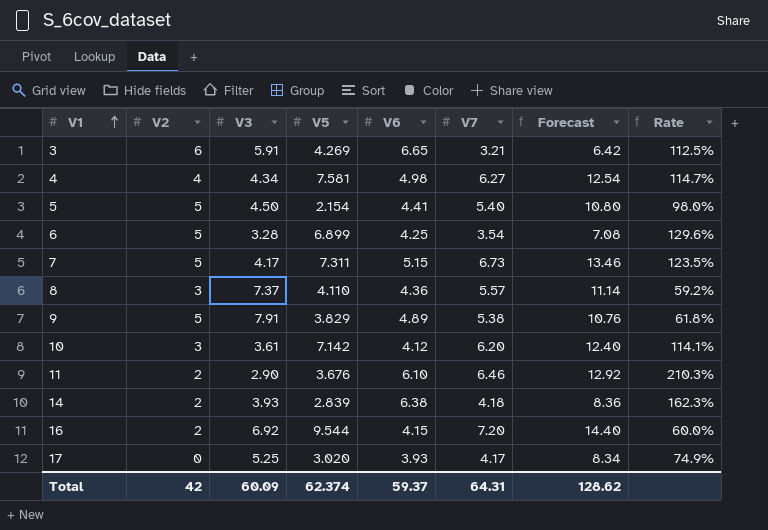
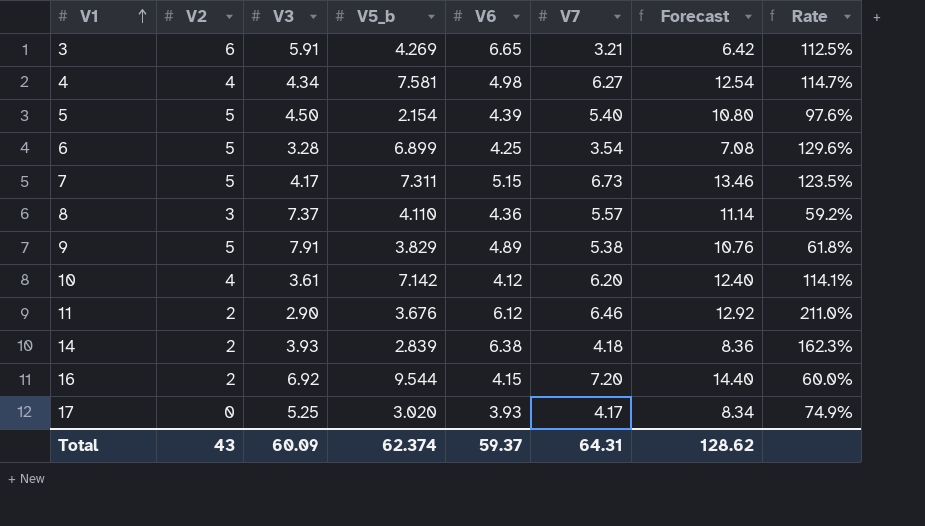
column name: V5 -> V5_b
5 | V6: 4.41 -> 4.39
5 | Rate: 98.0% -> 97.6%
10 | V2: 3 -> 4
11 | V6: 6.10 -> 6.12
11 | Rate: 210.3% -> 211.0%
Total | V2: 42 -> 43

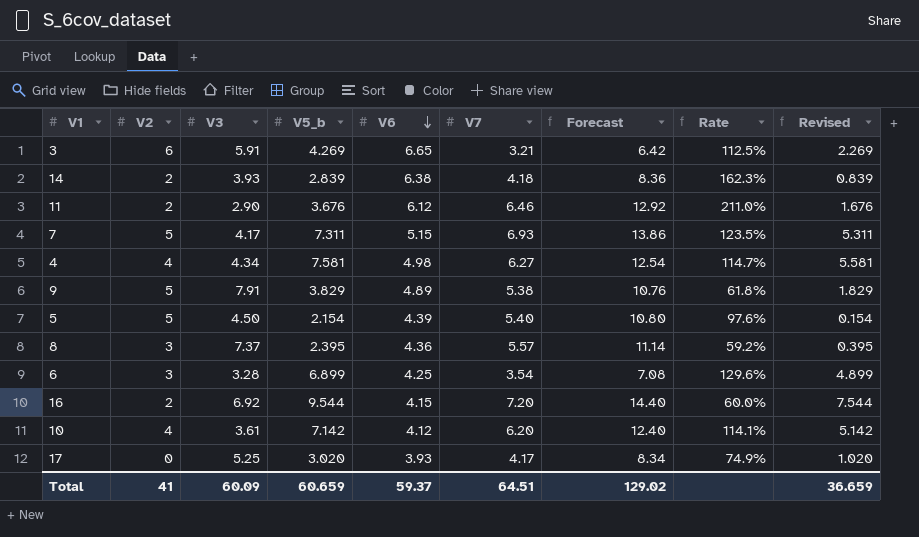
row order: V1 ascending -> V6 descending
column Revised | formula: none -> [V5_b] - 2
7 | V7: 6.73 -> 6.93
7 | Forecast: 13.46 -> 13.86
8 | V5_b: 4.110 -> 2.395
6 | V2: 5 -> 3
Total | V2: 43 -> 41
Total | V5_b: 62.374 -> 60.659
Total | V7: 64.31 -> 64.51
Total | Forecast: 128.62 -> 129.02

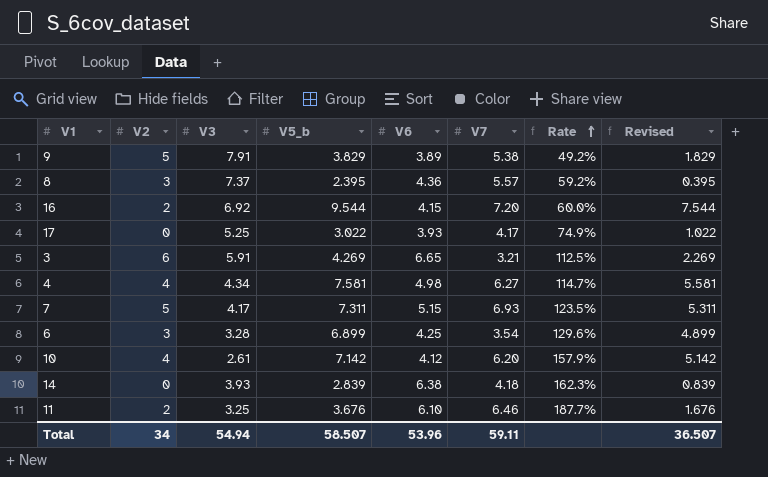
row order: V6 descending -> Rate ascending
column Forecast | formula: [V7] * 2 -> none
row 5: 5 | 4.50 | 2.154 | 4.39 | 5.40 | 10.80 | 97.6% | 0.154 -> none
9 | V6: 4.89 -> 3.89
9 | Rate: 61.8% -> 49.2%
17 | V5_b: 3.020 -> 3.022
17 | Revised: 1.020 -> 1.022
10 | V3: 3.61 -> 2.61
10 | Rate: 114.1% -> 157.9%
14 | V2: 2 -> 0
11 | V3: 2.90 -> 3.25
11 | V6: 6.12 -> 6.10
11 | Rate: 211.0% -> 187.7%
Total | V2: 41 -> 34
Total | V3: 60.09 -> 54.94
Total | V5_b: 60.659 -> 58.507
Total | V6: 59.37 -> 53.96
Total | V7: 64.51 -> 59.11
Total | Revised: 36.659 -> 36.507

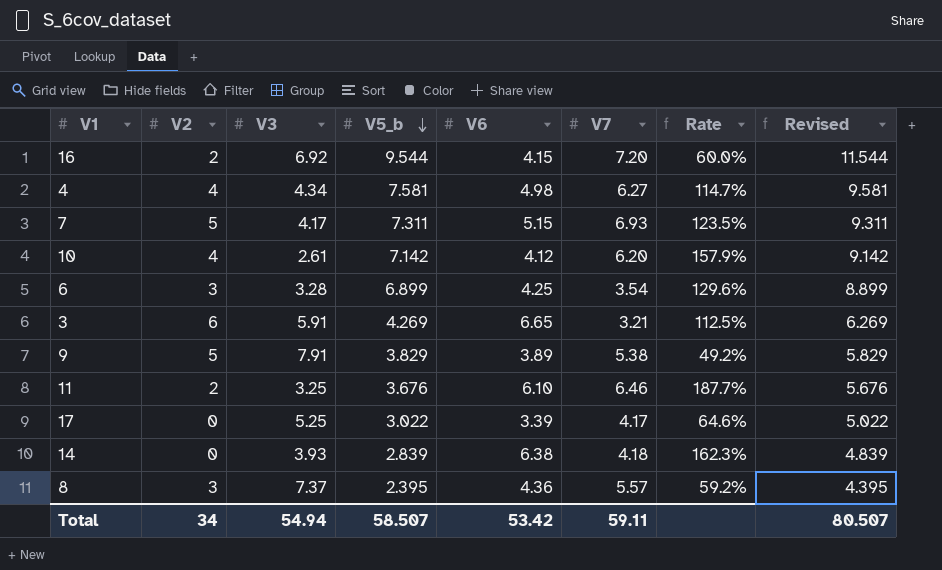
row order: Rate ascending -> V5_b descending
column Revised | formula: [V5_b] - 2 -> [V5_b] + 2
17 | V6: 3.93 -> 3.39
17 | Rate: 74.9% -> 64.6%
Total | V6: 53.96 -> 53.42
Total | Revised: 36.507 -> 80.507

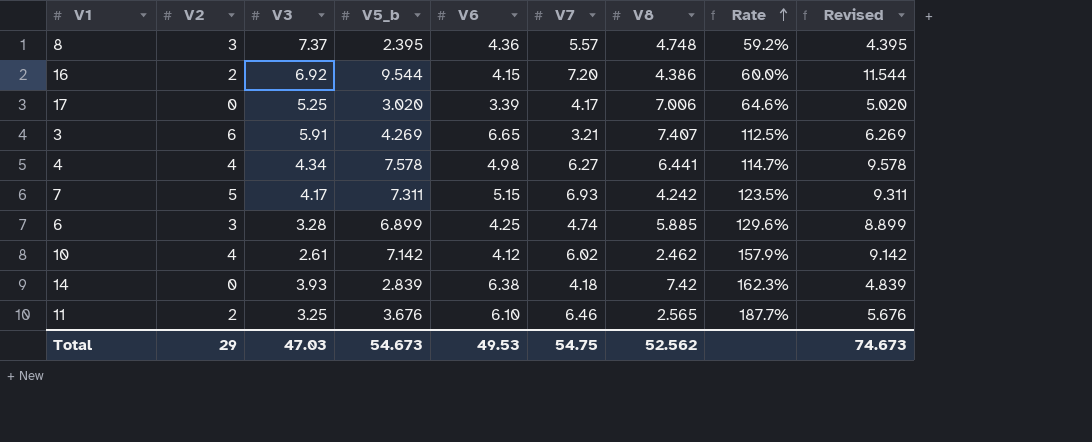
row order: V5_b descending -> Rate ascending
column V8 | position: none -> 7
row 9: 5 | 7.91 | 3.829 | 3.89 | 5.38 | 49.2% | 5.829 -> none
17 | V5_b: 3.022 -> 3.020
17 | Revised: 5.022 -> 5.020
4 | V5_b: 7.581 -> 7.578
4 | Revised: 9.581 -> 9.578
6 | V7: 3.54 -> 4.74
10 | V7: 6.20 -> 6.02
Total | V2: 34 -> 29
Total | V3: 54.94 -> 47.03
Total | V5_b: 58.507 -> 54.673
Total | V6: 53.42 -> 49.53
Total | V7: 59.11 -> 54.75
Total | Revised: 80.507 -> 74.673

